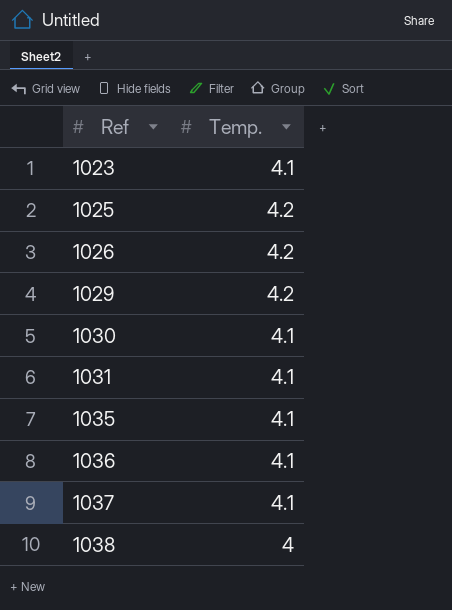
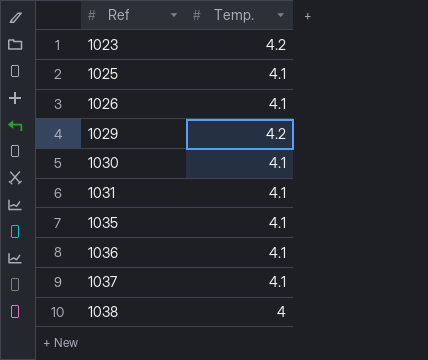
1023 | Temp.: 4.1 -> 4.2
1025 | Temp.: 4.2 -> 4.1
1026 | Temp.: 4.2 -> 4.1

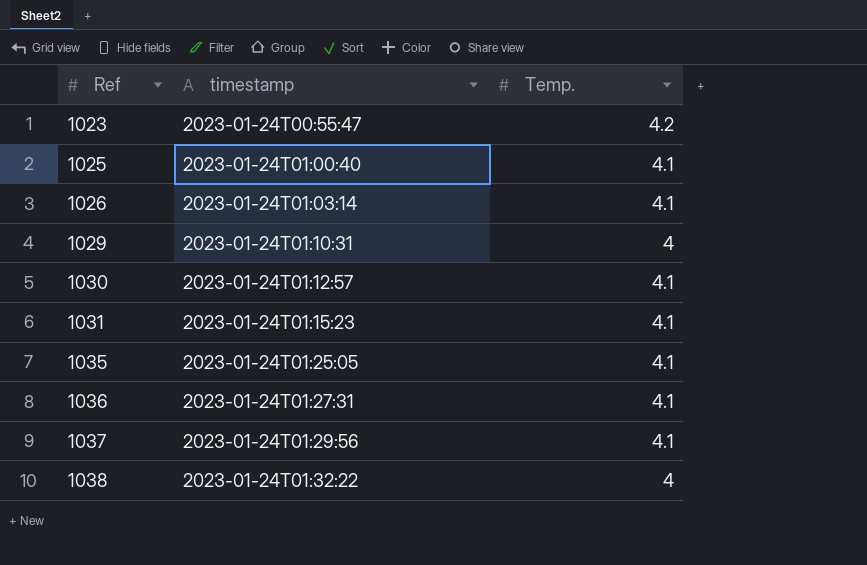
column timestamp | position: none -> 2
1029 | Temp.: 4.2 -> 4

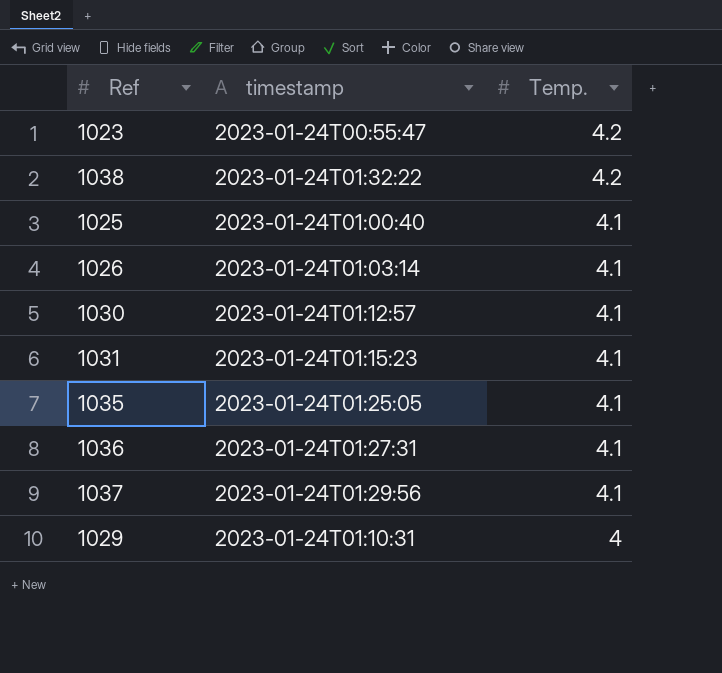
row order: Ref ascending -> Temp. descending
1038 | Temp.: 4 -> 4.2

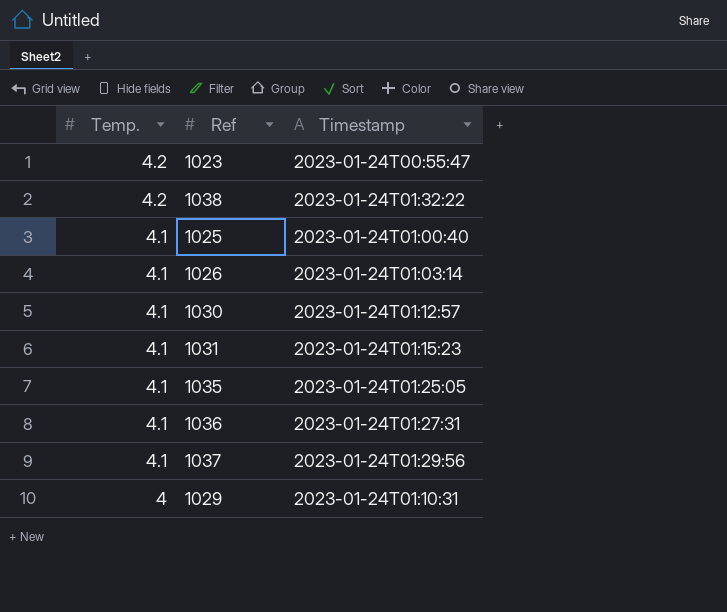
column Temp. | position: 3 -> 1
column name: timestamp -> Timestamp

